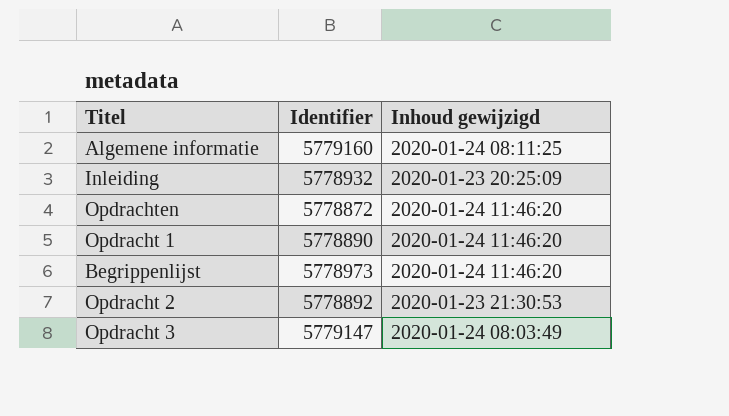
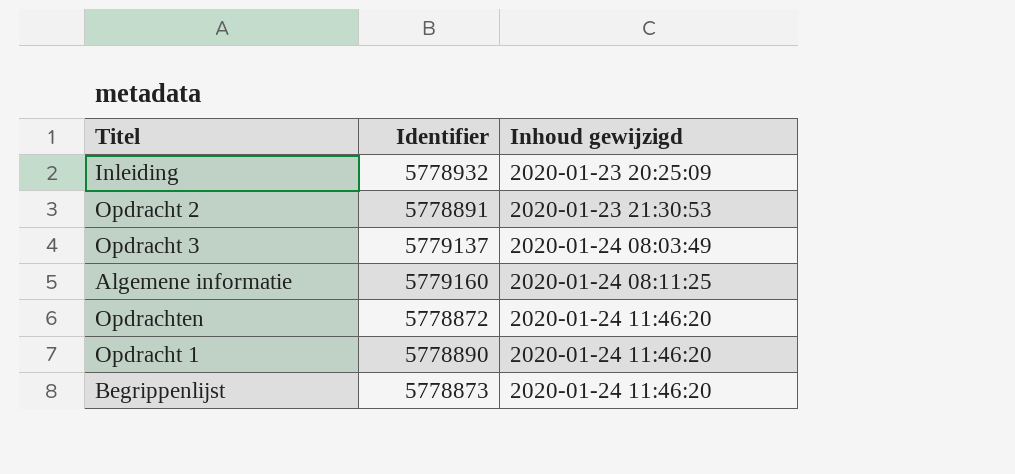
row order: none -> Inhoud gewijzigd ascending
Opdracht 2 | Identifier: 5778892 -> 5778891
Opdracht 3 | Identifier: 5779147 -> 5779137
Begrippenlijst | Identifier: 5778973 -> 5778873

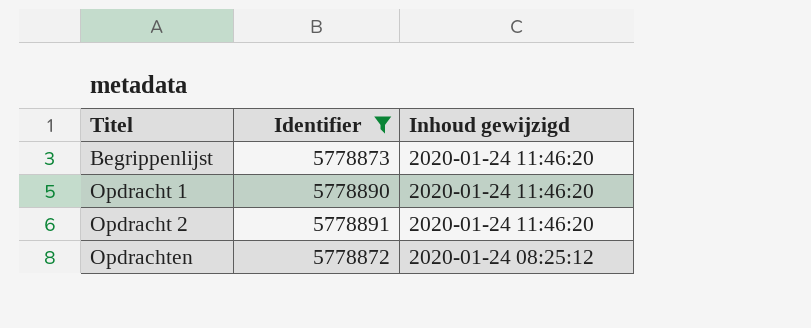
filter: none -> Identifier <= 5778891
row order: Inhoud gewijzigd ascending -> Titel ascending
Opdracht 2 | Inhoud gewijzigd: 2020-01-23 21:30:53 -> 2020-01-24 11:46:20
Opdrachten | Inhoud gewijzigd: 2020-01-24 11:46:20 -> 2020-01-24 08:25:12

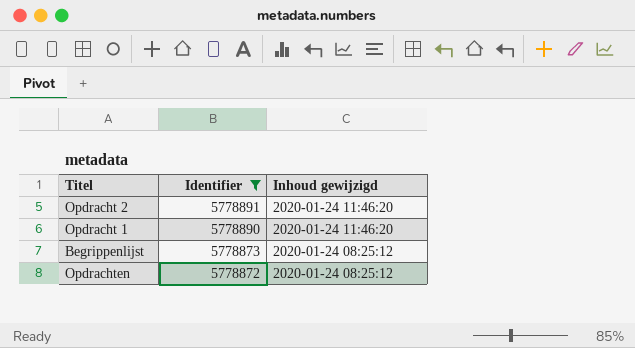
row order: Titel ascending -> Identifier descending
Begrippenlijst | Inhoud gewijzigd: 2020-01-24 11:46:20 -> 2020-01-24 08:25:12

